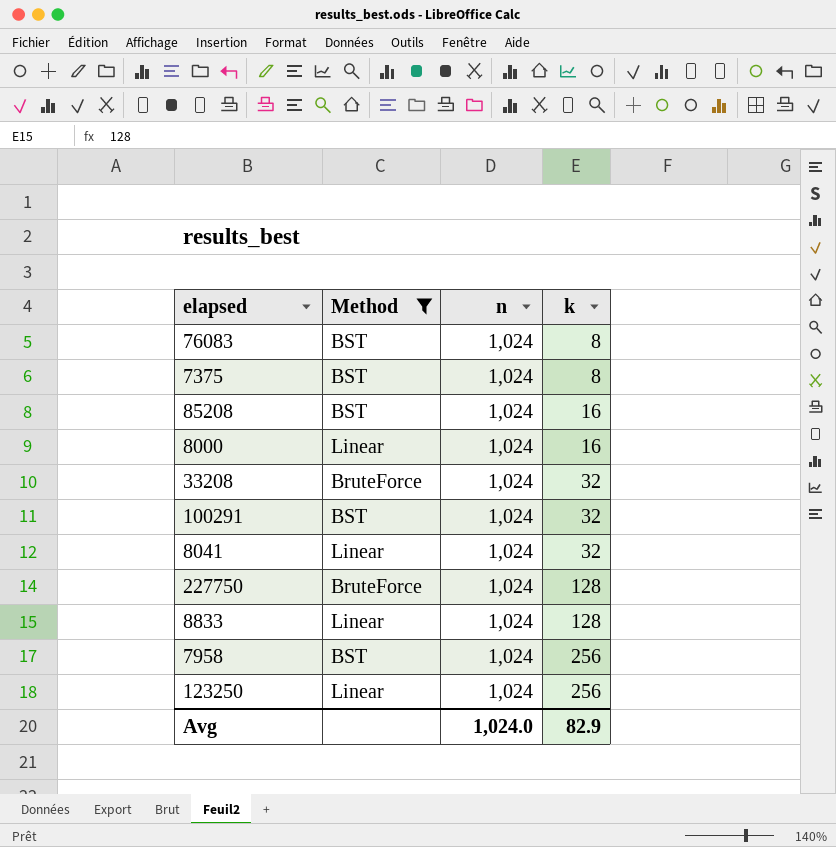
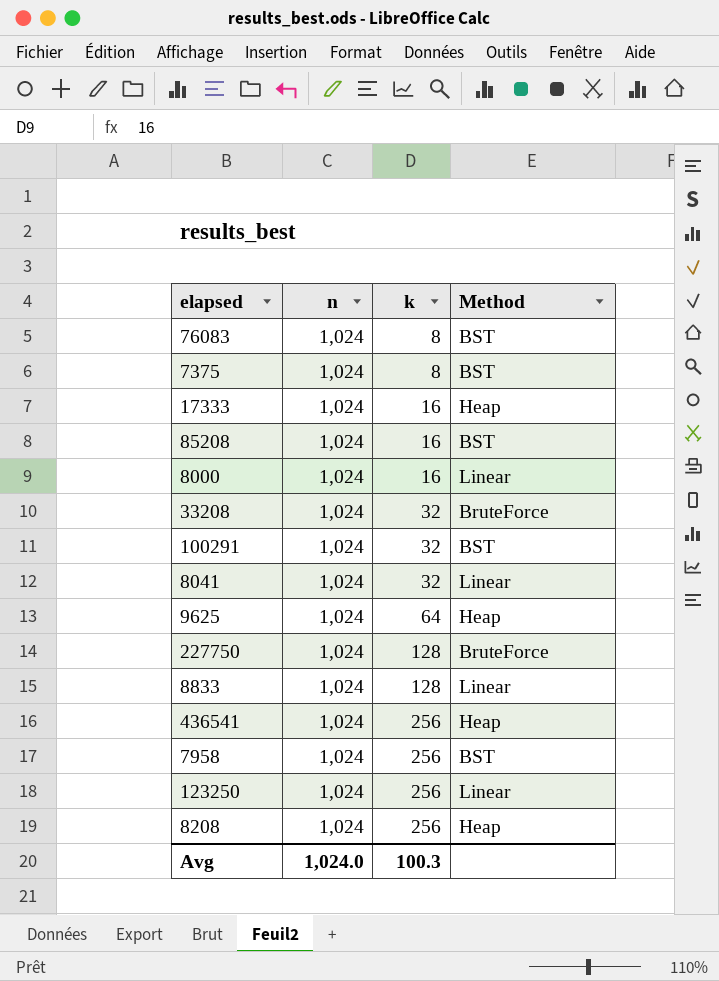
filter: Method != Heap -> none
column Method | position: 2 -> 4
Avg | k: 82.9 -> 100.3

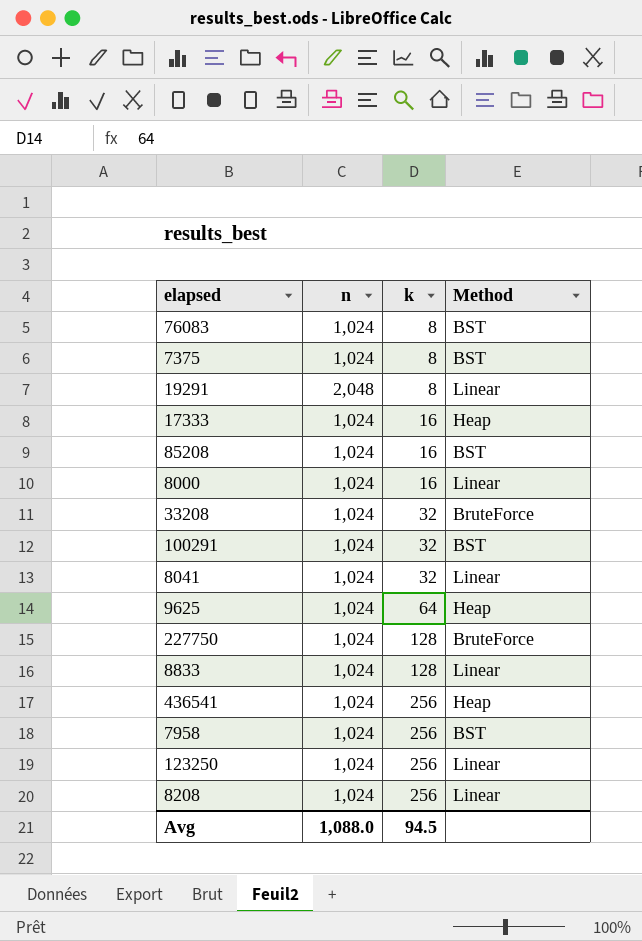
row 19291: none -> 2,048 | 8 | Linear
8208 | Method: Heap -> Linear
Avg | n: 1,024.0 -> 1,088.0
Avg | k: 100.3 -> 94.5

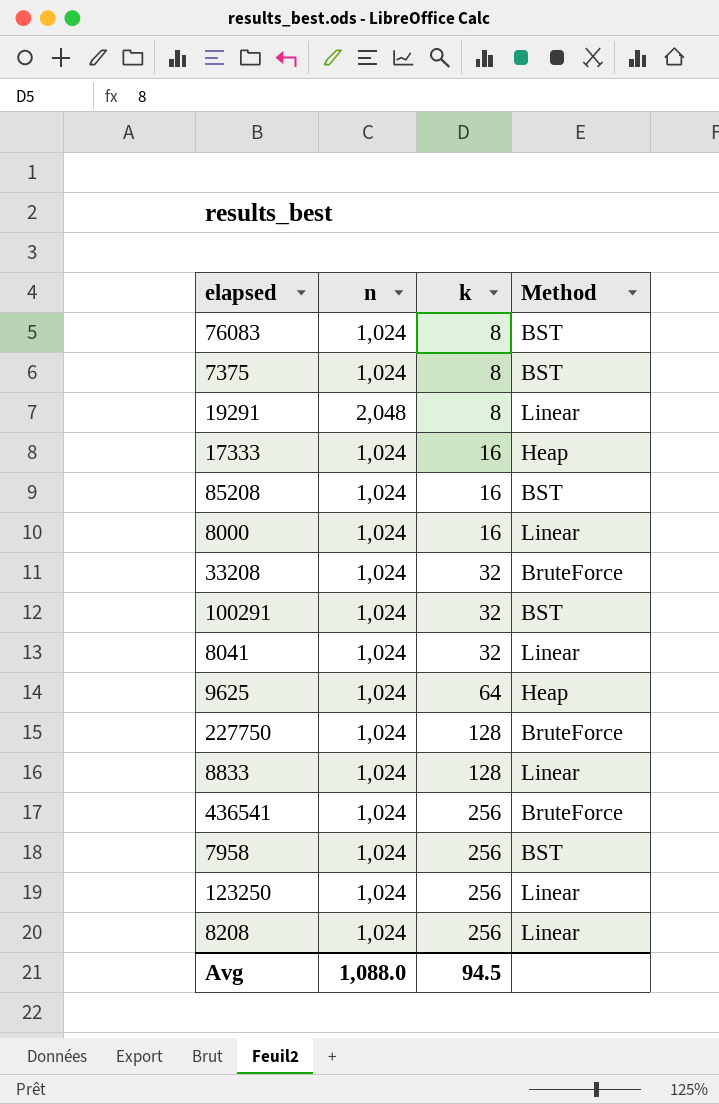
436541 | Method: Heap -> BruteForce

